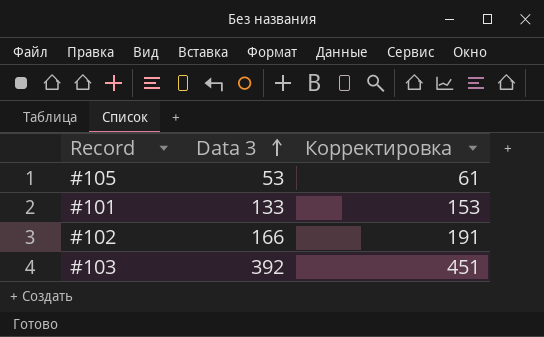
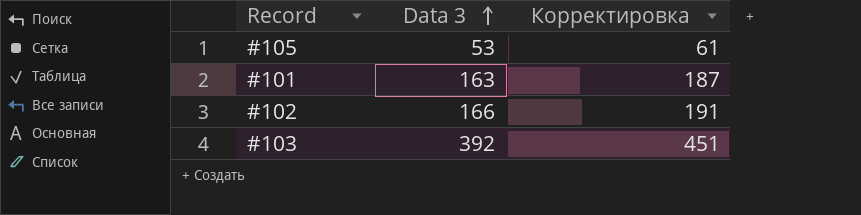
#101 | Data 3: 133 -> 163
#101 | Корректировка: 153 -> 187

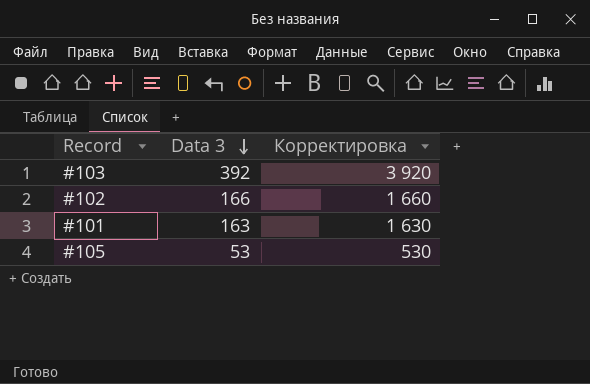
row order: Data 3 ascending -> Data 3 descending
column Корректировка | formula: [Data 3] * 1,15 -> [Data 3] * 10

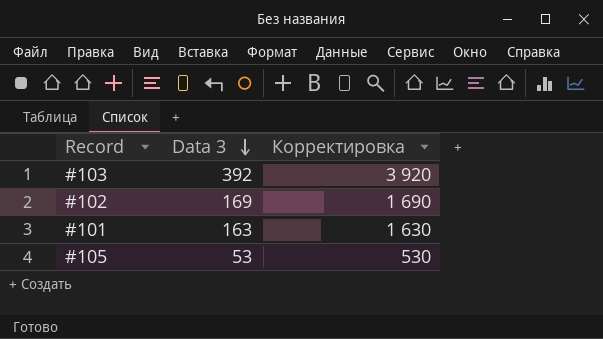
#102 | Data 3: 166 -> 169
#102 | Корректировка: 1 660 -> 1 690

